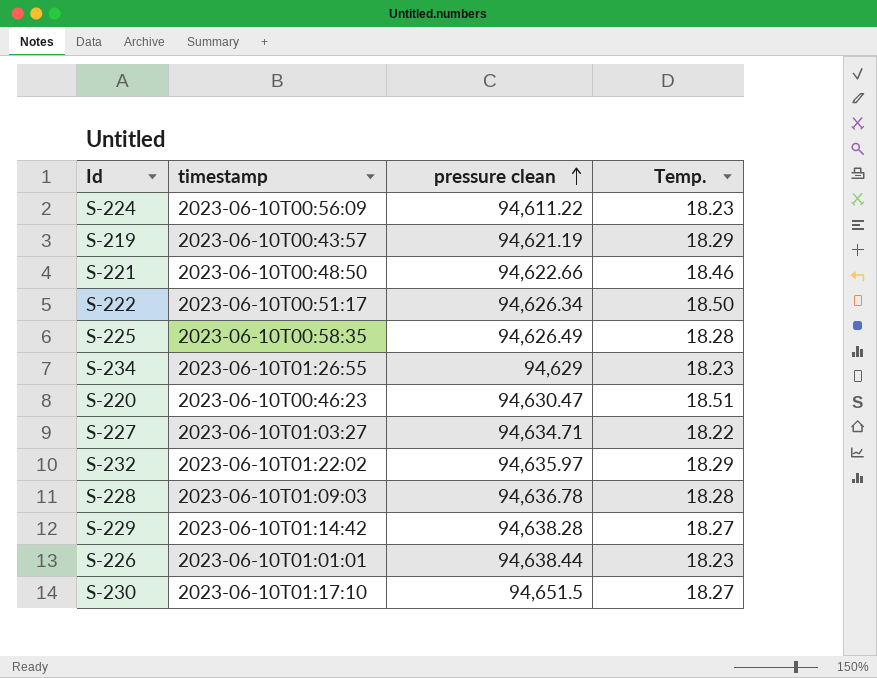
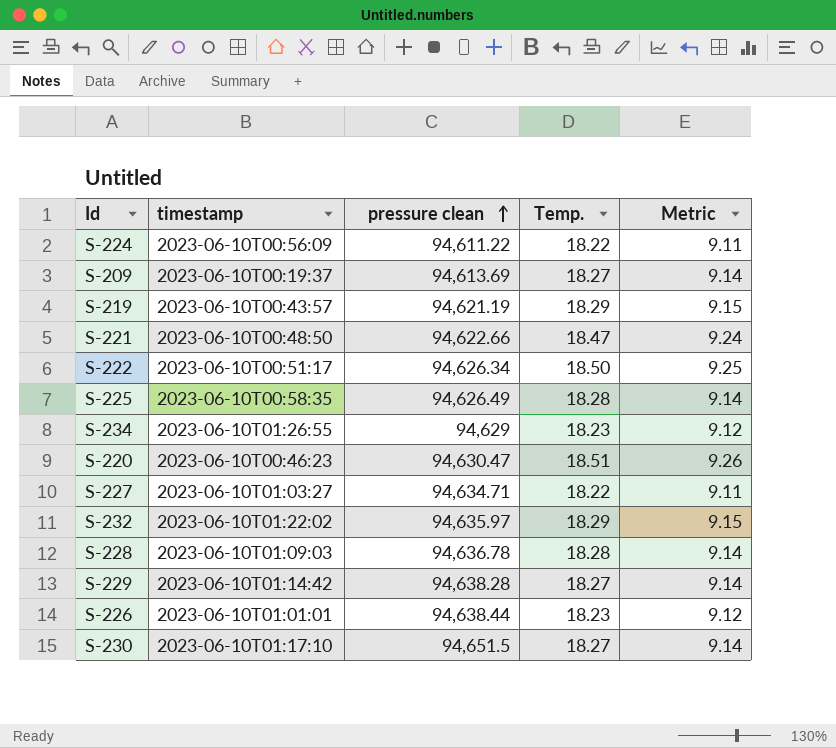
column Metric | formula: none -> [Temp.] * 0.5
S-224 | Temp.: 18.23 -> 18.22
row S-209: none -> 2023-06-10T00:19:37 | 94,613.69 | 18.27 | 9.14
S-221 | Temp.: 18.46 -> 18.47

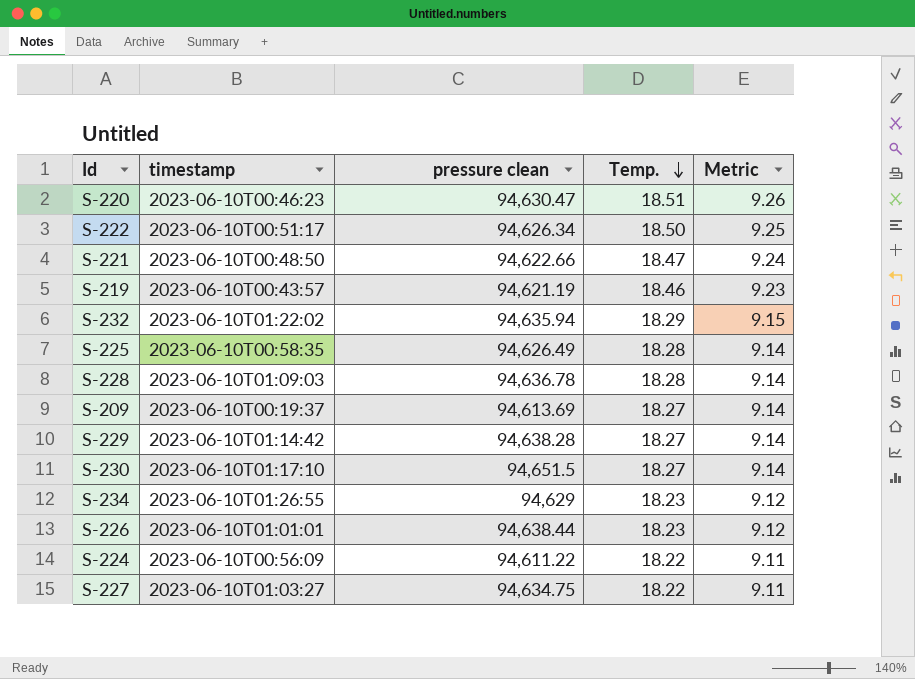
row order: pressure clean ascending -> Temp. descending
S-219 | Temp.: 18.29 -> 18.46
S-219 | Metric: 9.15 -> 9.23
S-232 | pressure clean: 94,635.97 -> 94,635.94
S-227 | pressure clean: 94,634.71 -> 94,634.75

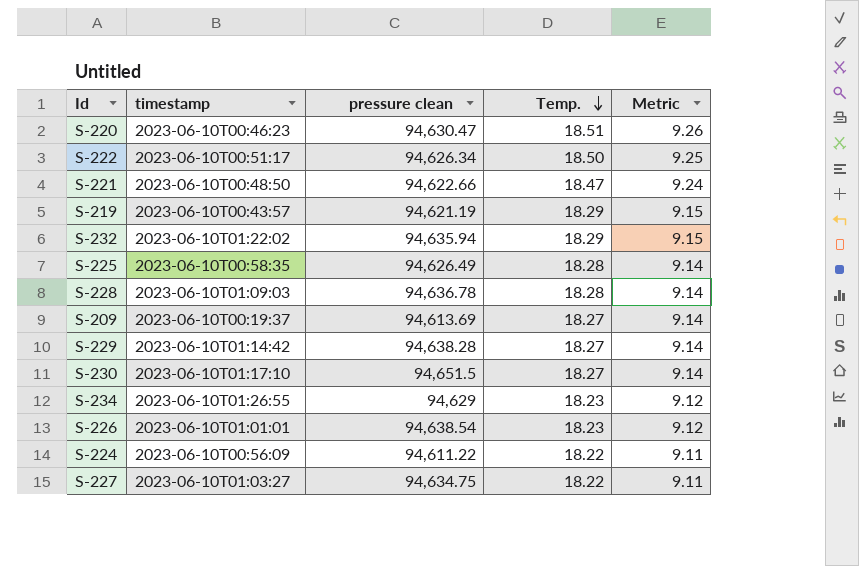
S-219 | Temp.: 18.46 -> 18.29
S-219 | Metric: 9.23 -> 9.15
S-226 | pressure clean: 94,638.44 -> 94,638.54

